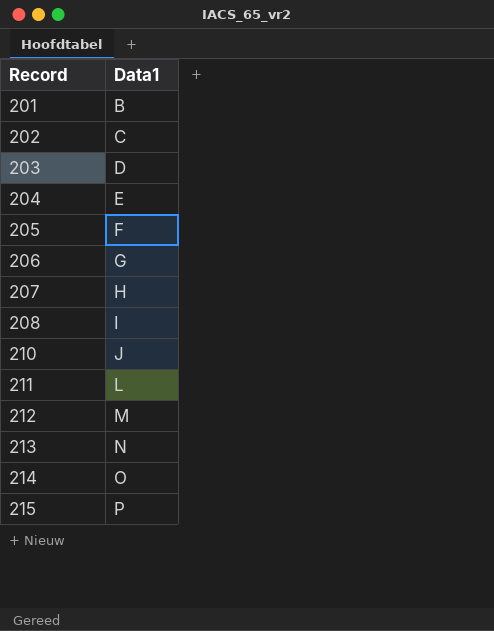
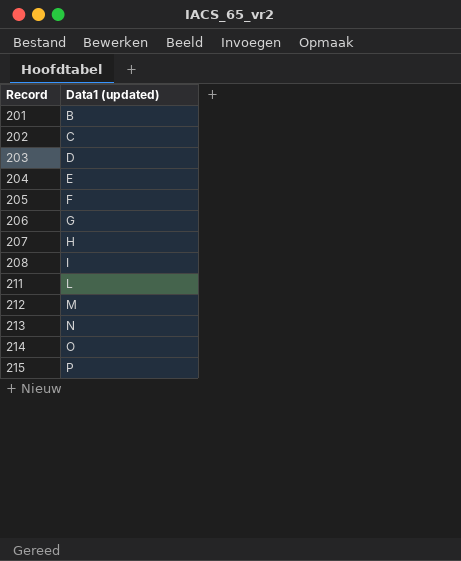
column name: Data1 -> Data1 (updated)
row 210: J -> none

